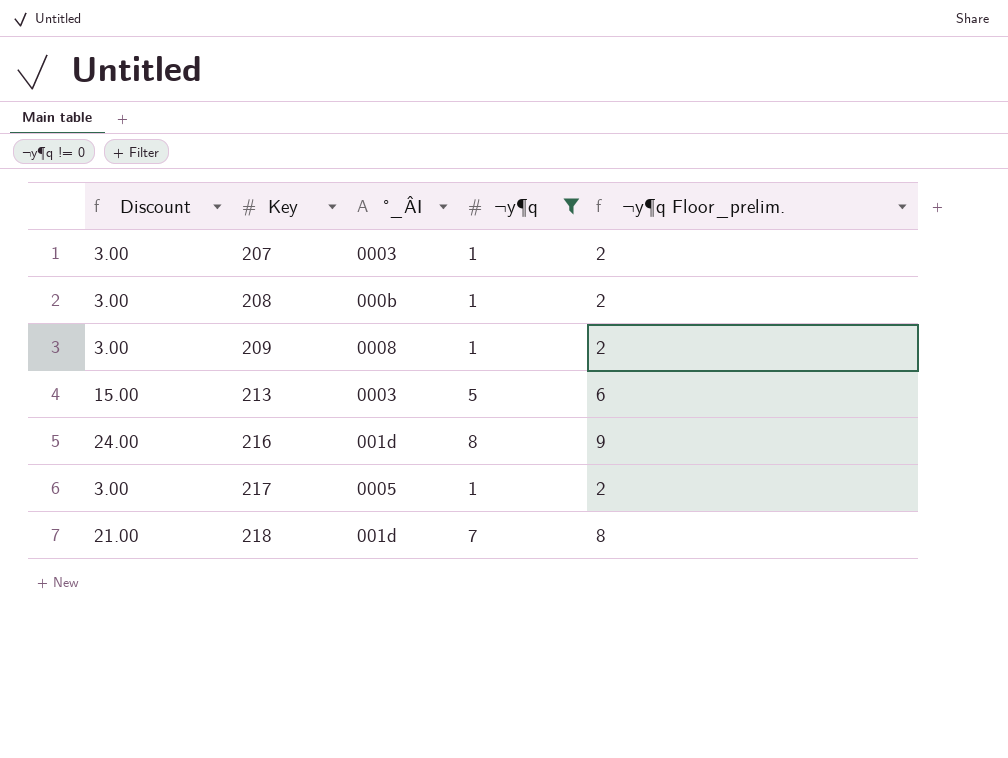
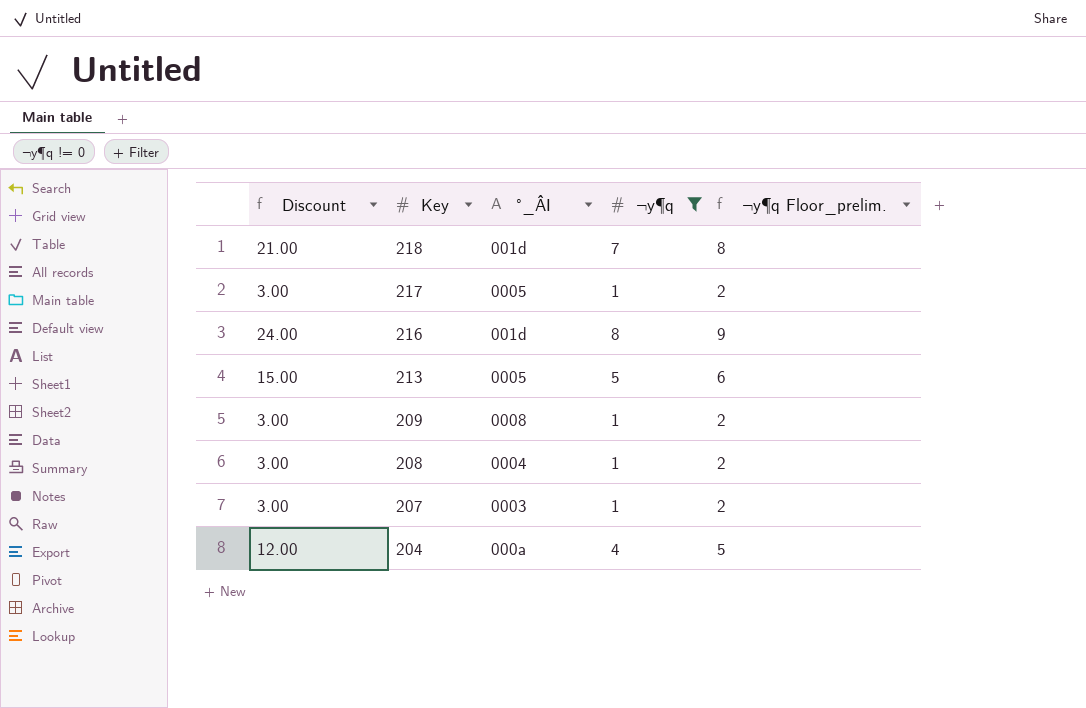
row order: Key ascending -> Key descending
213 | °_ÂI: 0003 -> 0005
208 | °_ÂI: 000b -> 0004
row 204: none -> 12.00 | 000a | 4 | 5

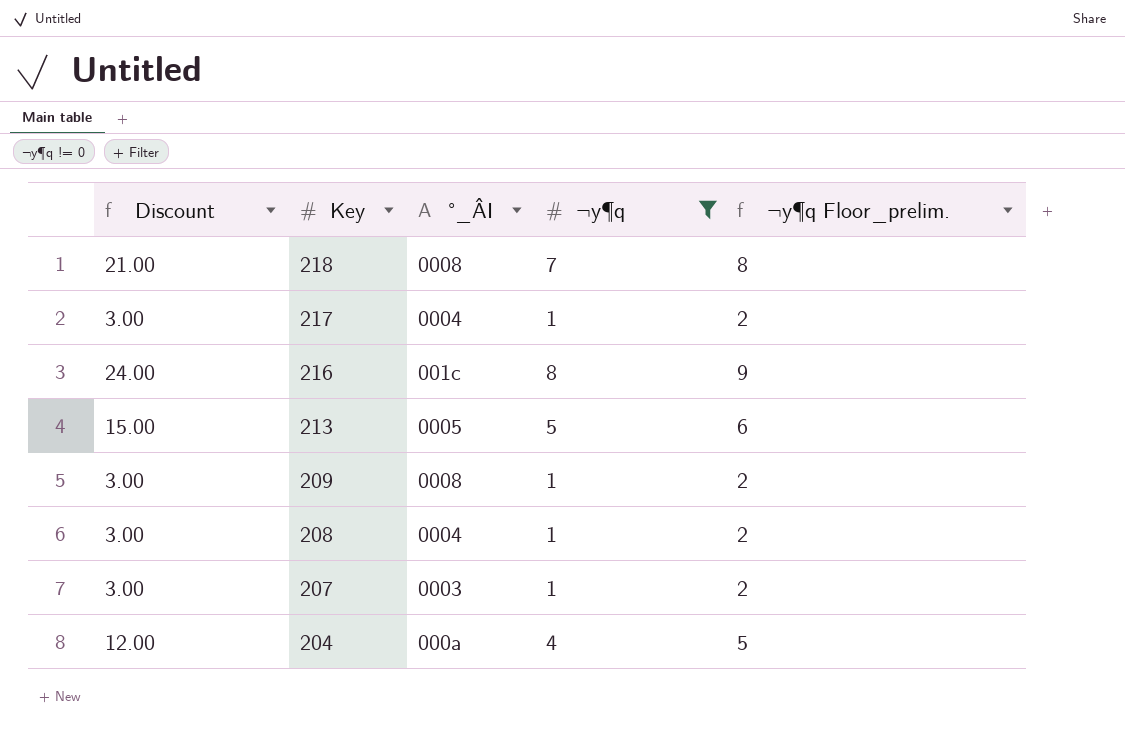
218 | °_ÂI: 001d -> 0008
217 | °_ÂI: 0005 -> 0004
216 | °_ÂI: 001d -> 001c

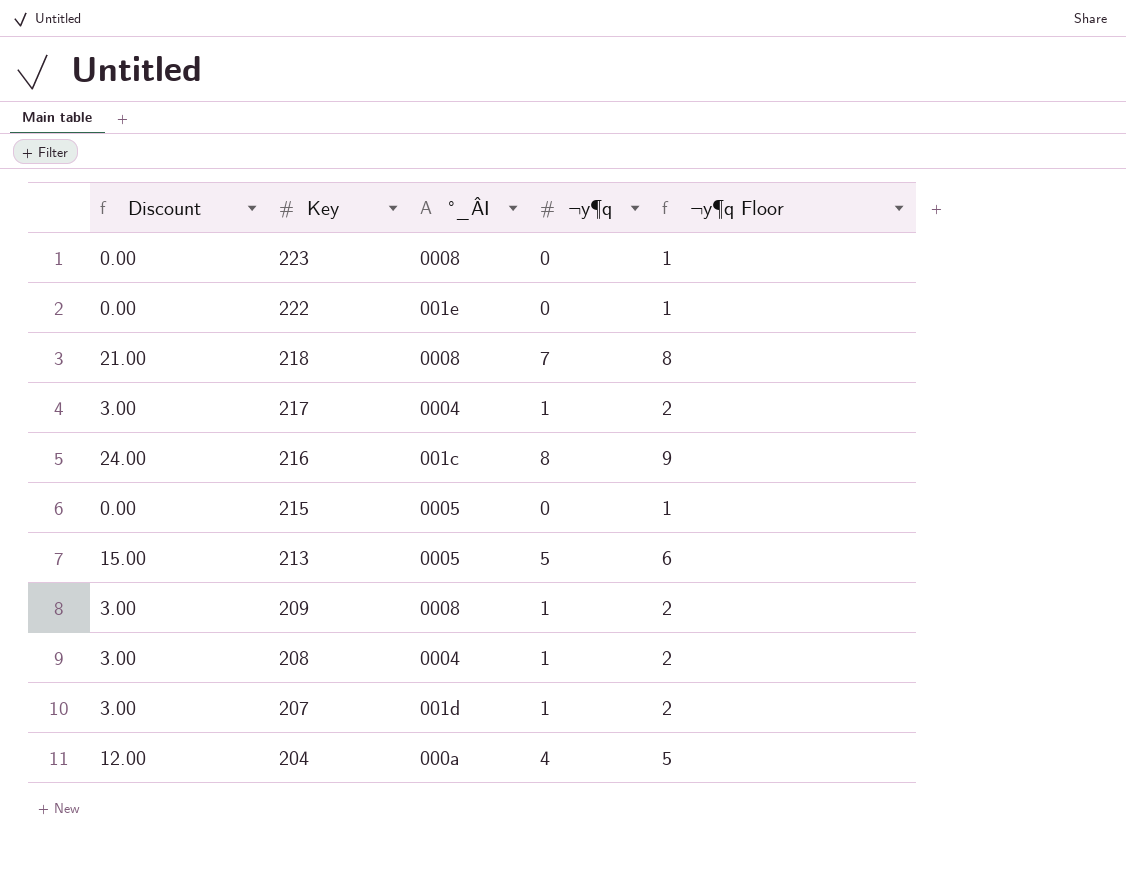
filter: ¬y¶q != 0 -> none
column name: ¬y¶q Floor_prelim. -> ¬y¶q Floor
207 | °_ÂI: 0003 -> 001d

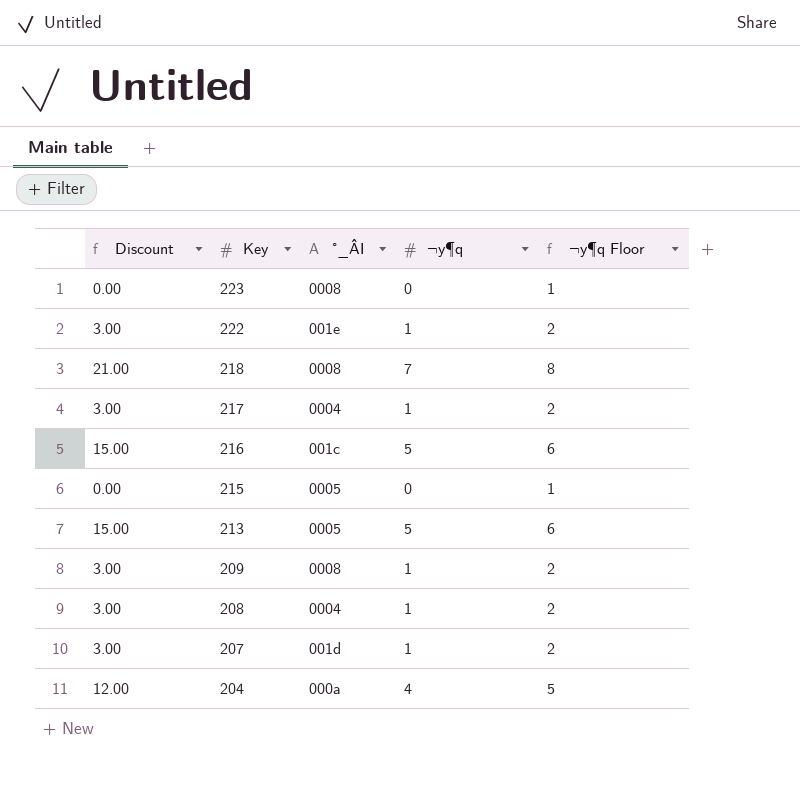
222 | Discount: 0.00 -> 3.00
222 | ¬y¶q: 0 -> 1
222 | ¬y¶q Floor: 1 -> 2
216 | Discount: 24.00 -> 15.00
216 | ¬y¶q: 8 -> 5
216 | ¬y¶q Floor: 9 -> 6

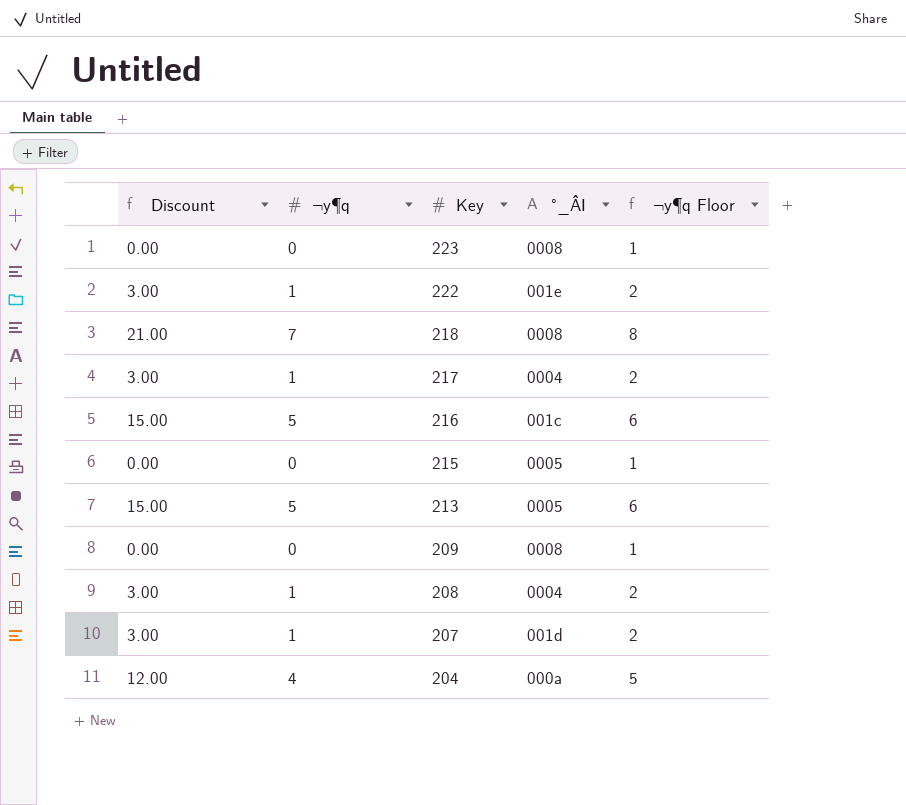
column ¬y¶q | position: 4 -> 2
209 | Discount: 3.00 -> 0.00
209 | ¬y¶q: 1 -> 0
209 | ¬y¶q Floor: 2 -> 1

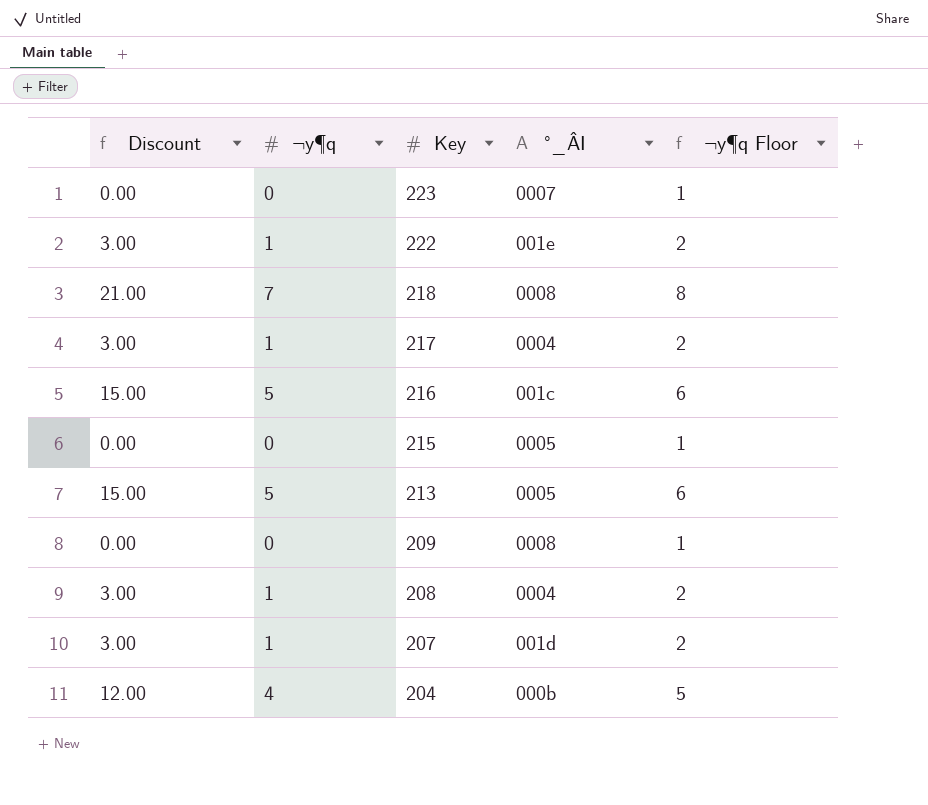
223 | °_ÂI: 0008 -> 0007
204 | °_ÂI: 000a -> 000b

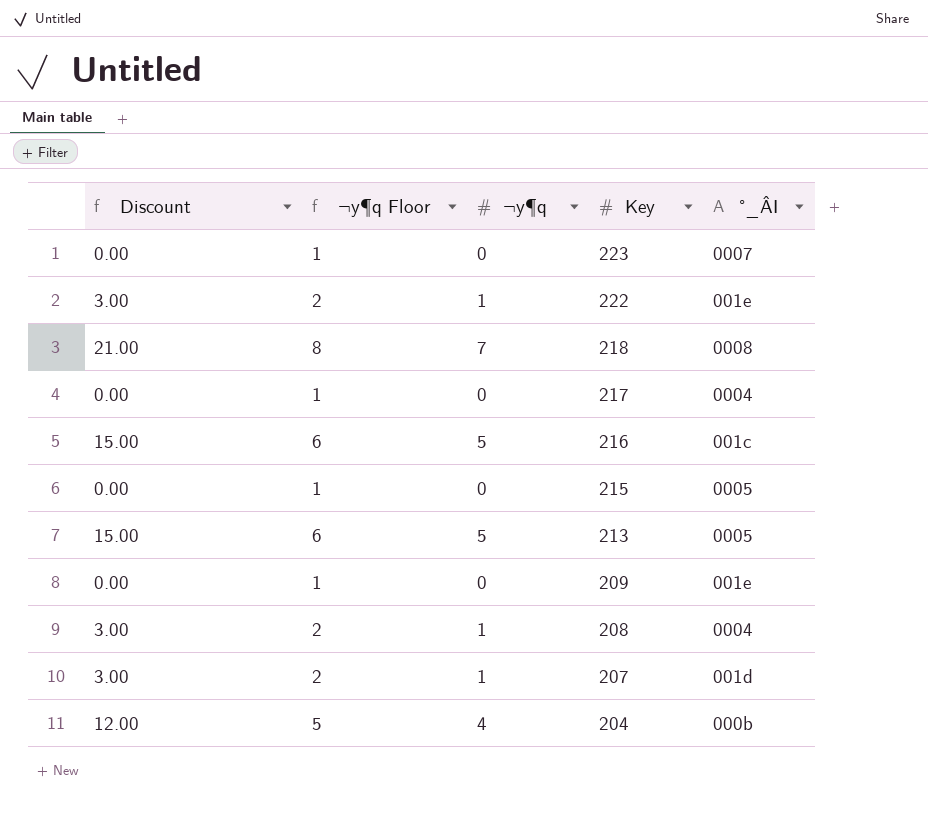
column ¬y¶q Floor | position: 5 -> 2
217 | Discount: 3.00 -> 0.00
217 | ¬y¶q Floor: 2 -> 1
217 | ¬y¶q: 1 -> 0
209 | °_ÂI: 0008 -> 001e

